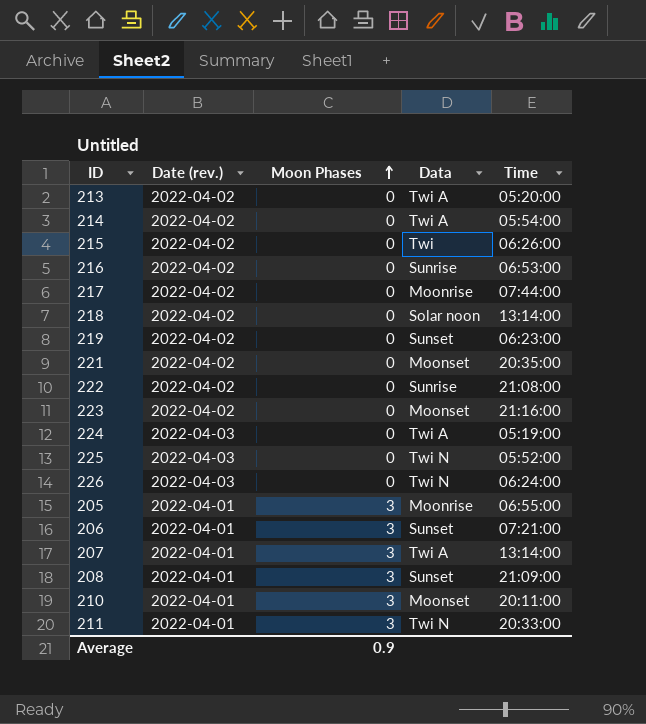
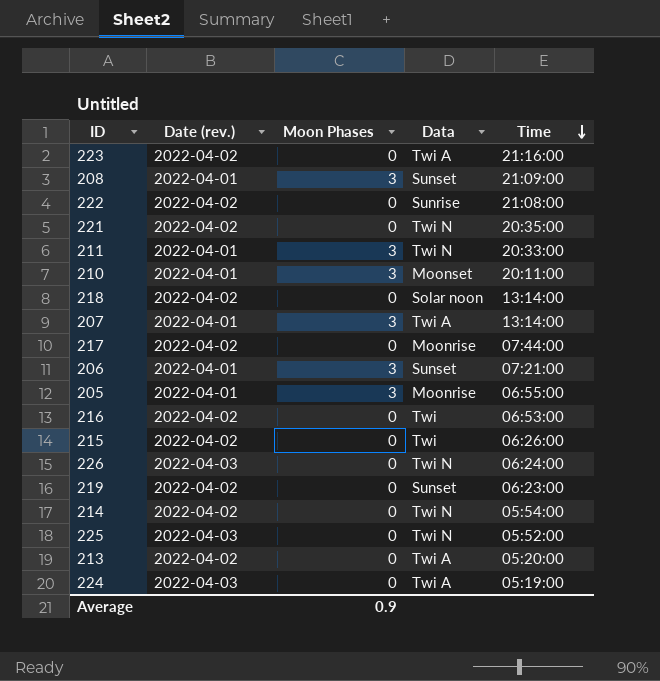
row order: Moon Phases ascending -> Time descending
223 | Data: Moonset -> Twi A
221 | Data: Moonset -> Twi N
216 | Data: Sunrise -> Twi
214 | Data: Twi A -> Twi N

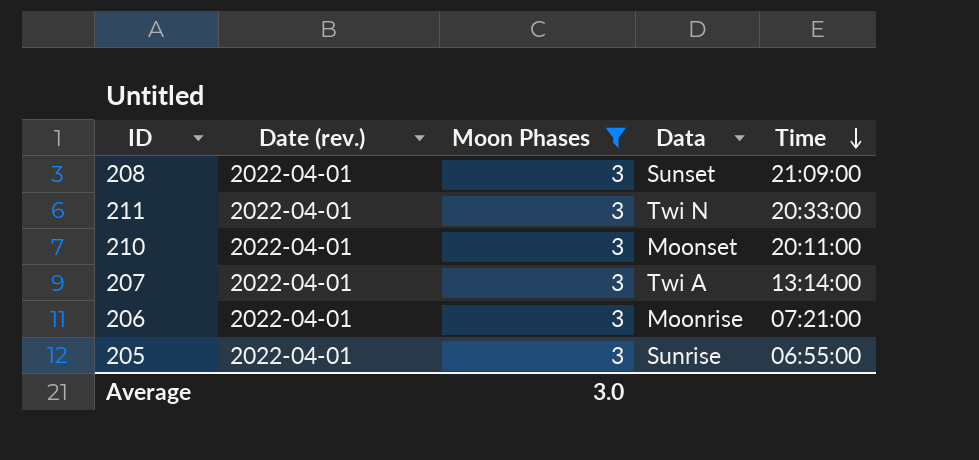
filter: none -> Moon Phases = 3
206 | Data: Sunset -> Moonrise
205 | Data: Moonrise -> Sunrise
Average | Moon Phases: 0.9 -> 3.0

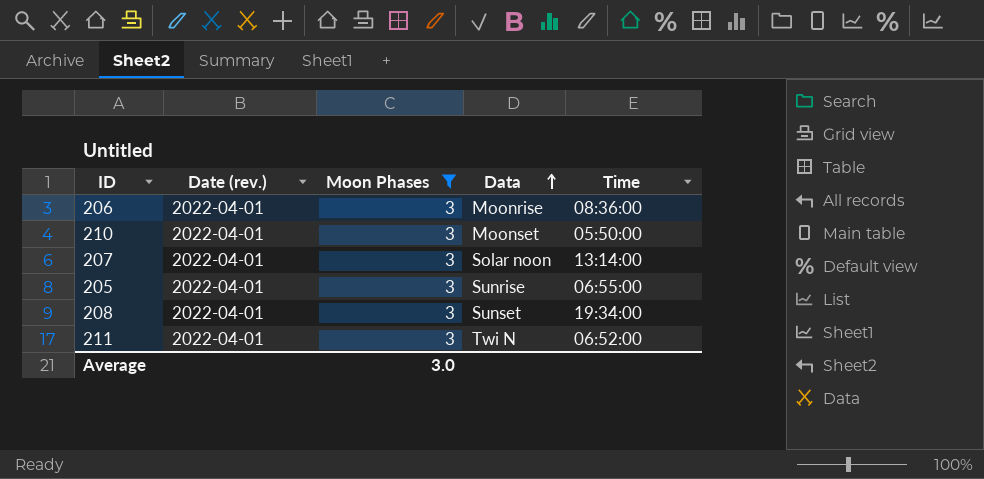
row order: Time descending -> Data ascending
206 | Time: 07:21:00 -> 08:36:00
210 | Time: 20:11:00 -> 05:50:00
207 | Data: Twi A -> Solar noon
208 | Time: 21:09:00 -> 19:34:00
211 | Time: 20:33:00 -> 06:52:00

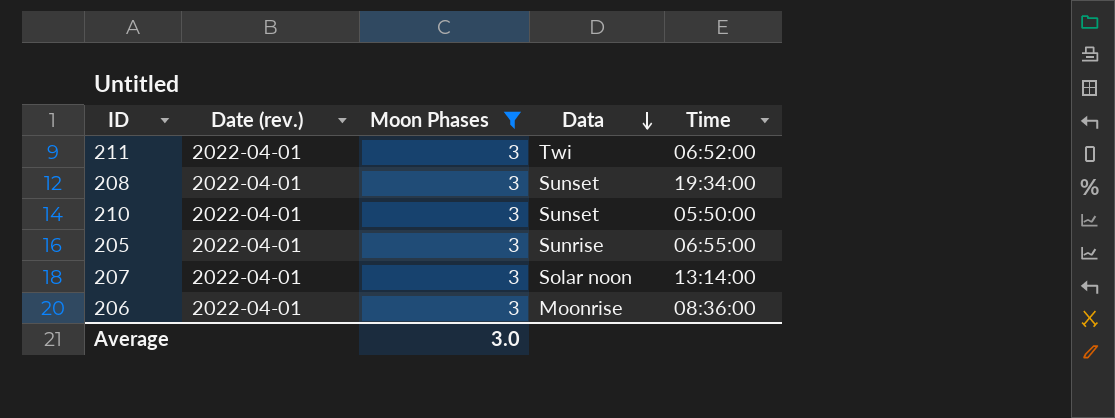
row order: Data ascending -> Data descending
211 | Data: Twi N -> Twi
210 | Data: Moonset -> Sunset

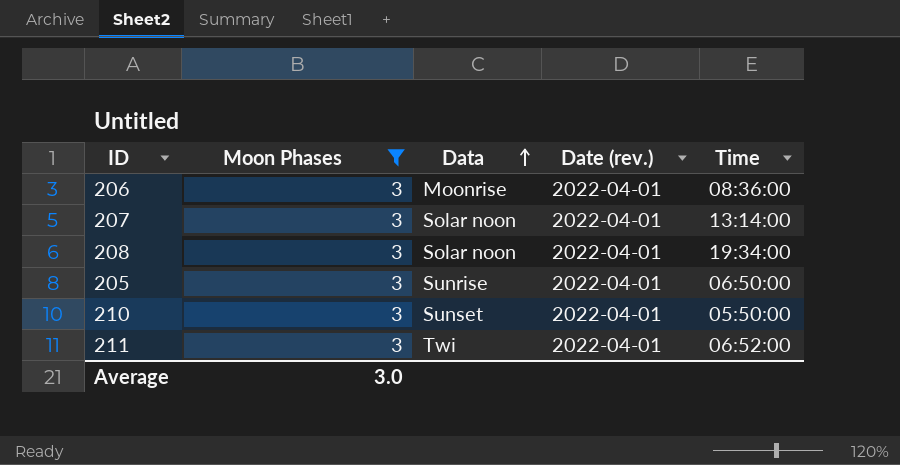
row order: Data descending -> Data ascending
column Date (rev.) | position: 2 -> 4
208 | Data: Sunset -> Solar noon
205 | Time: 06:55:00 -> 06:50:00

